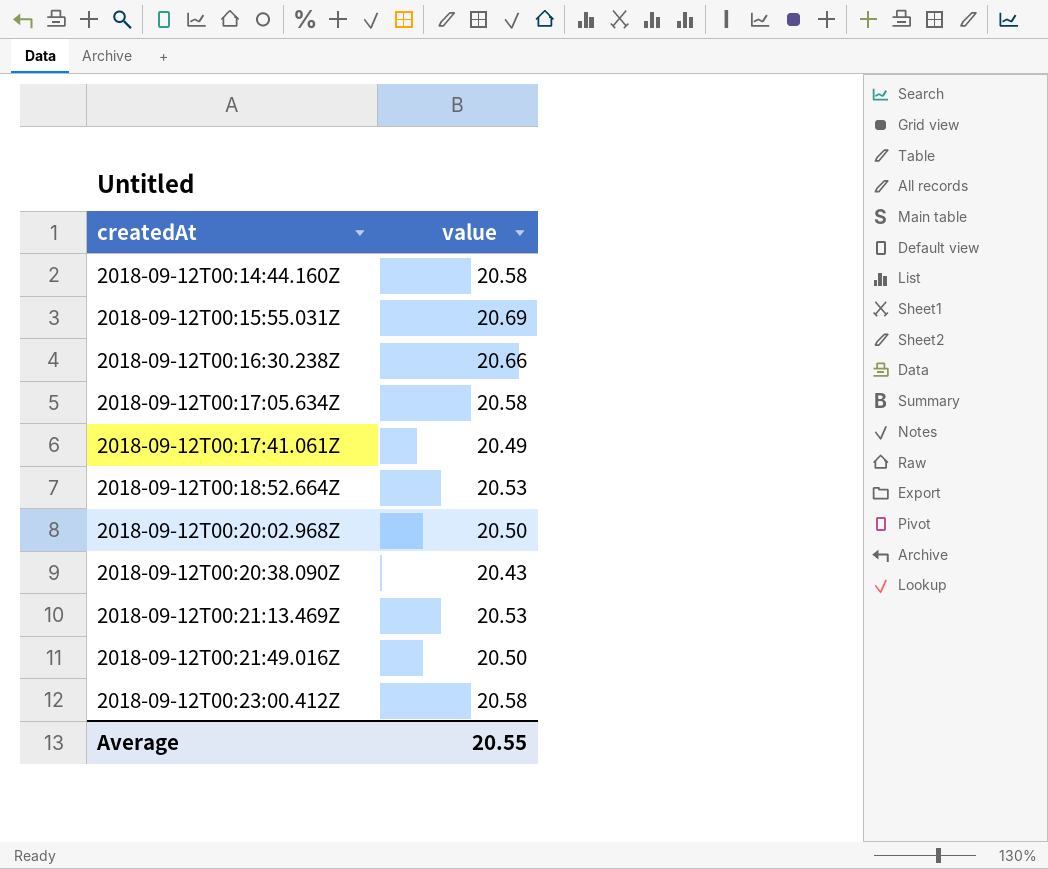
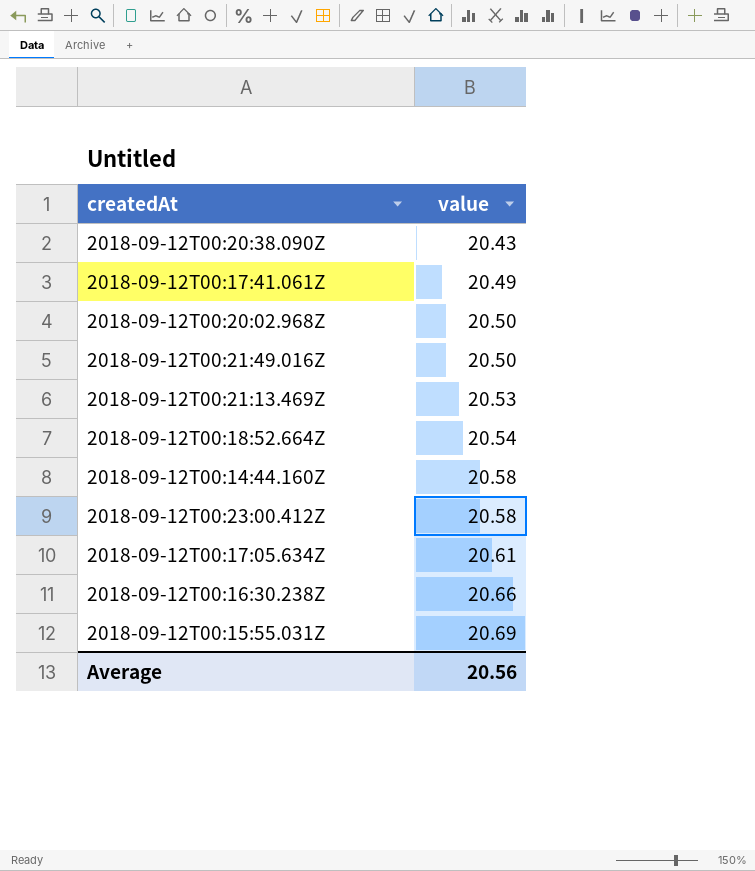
row order: createdAt ascending -> value ascending
2018-09-12T00:18:52.664Z | value: 20.53 -> 20.54
2018-09-12T00:17:05.634Z | value: 20.58 -> 20.61
Average | value: 20.55 -> 20.56

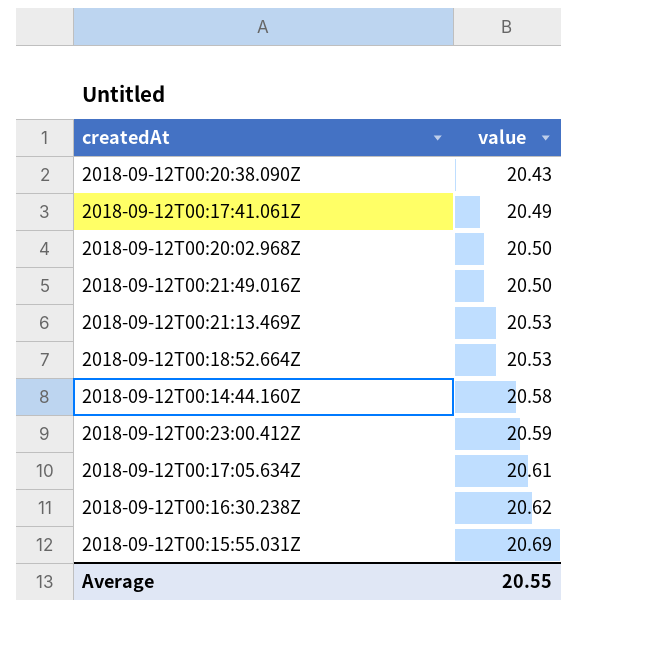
2018-09-12T00:18:52.664Z | value: 20.54 -> 20.53
2018-09-12T00:23:00.412Z | value: 20.58 -> 20.59
2018-09-12T00:16:30.238Z | value: 20.66 -> 20.62
Average | value: 20.56 -> 20.55

